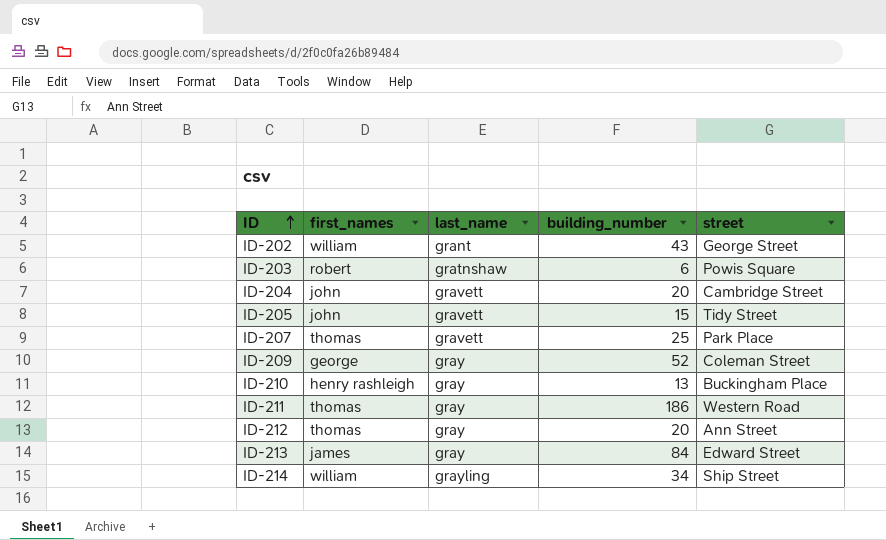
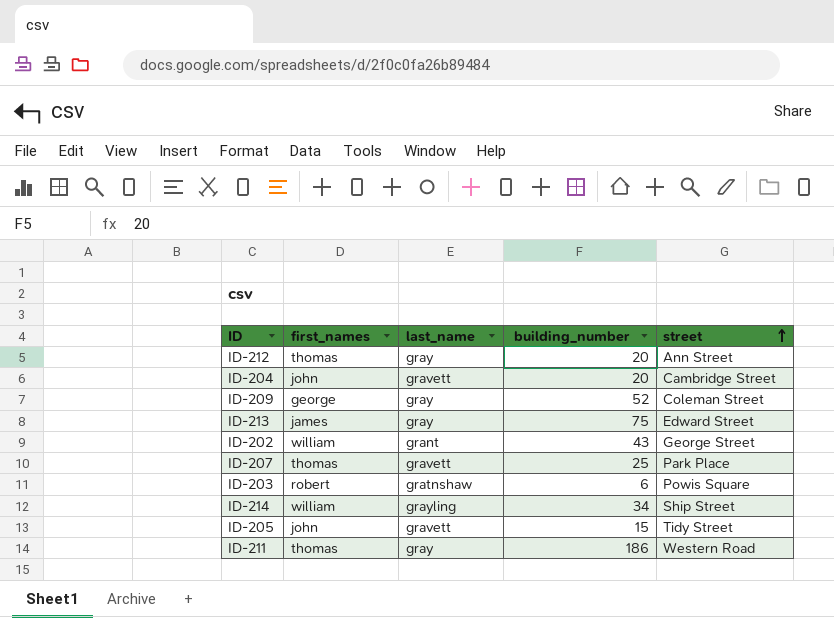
row order: ID ascending -> street ascending
row ID-210: henry rashleigh | gray | 13 | Buckingham Place -> none
ID-213 | building_number: 84 -> 75

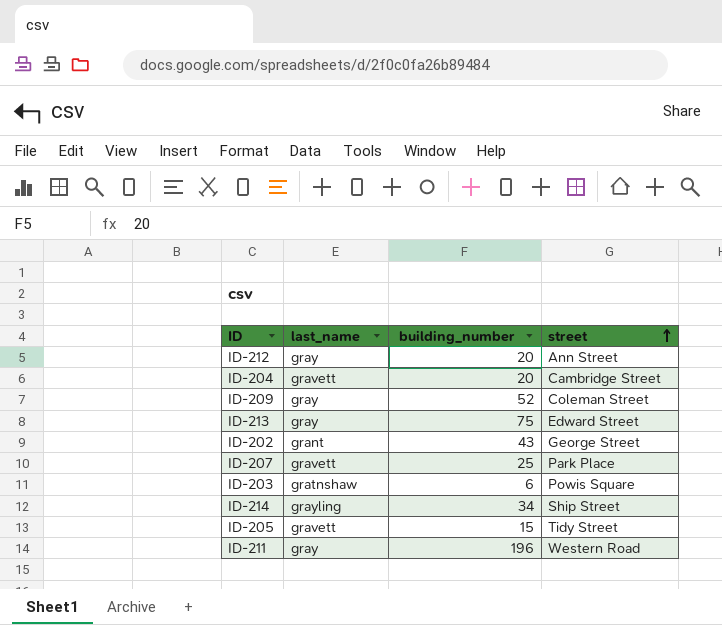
column first_names | position: 2 -> none
ID-211 | building_number: 186 -> 196

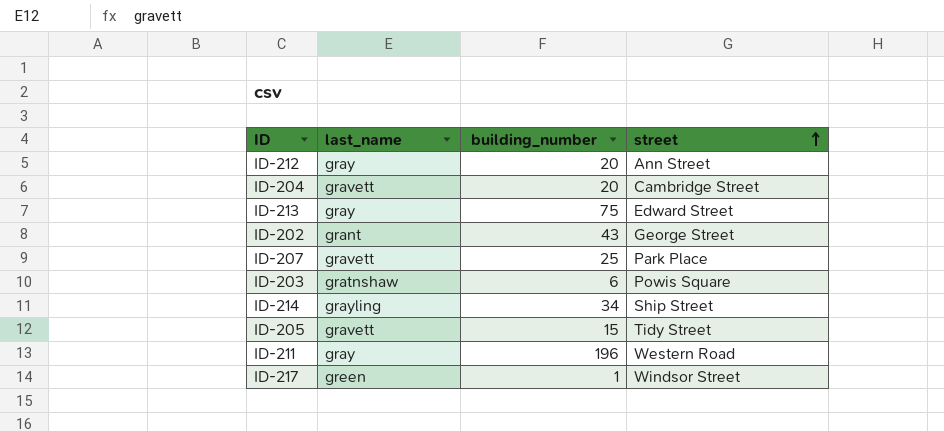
row ID-209: gray | 52 | Coleman Street -> none
row ID-217: none -> green | 1 | Windsor Street

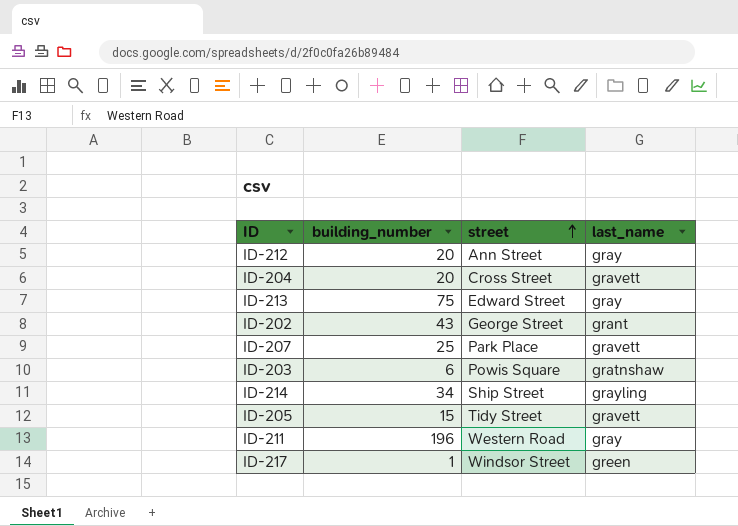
column last_name | position: 2 -> 4
ID-204 | street: Cambridge Street -> Cross Street

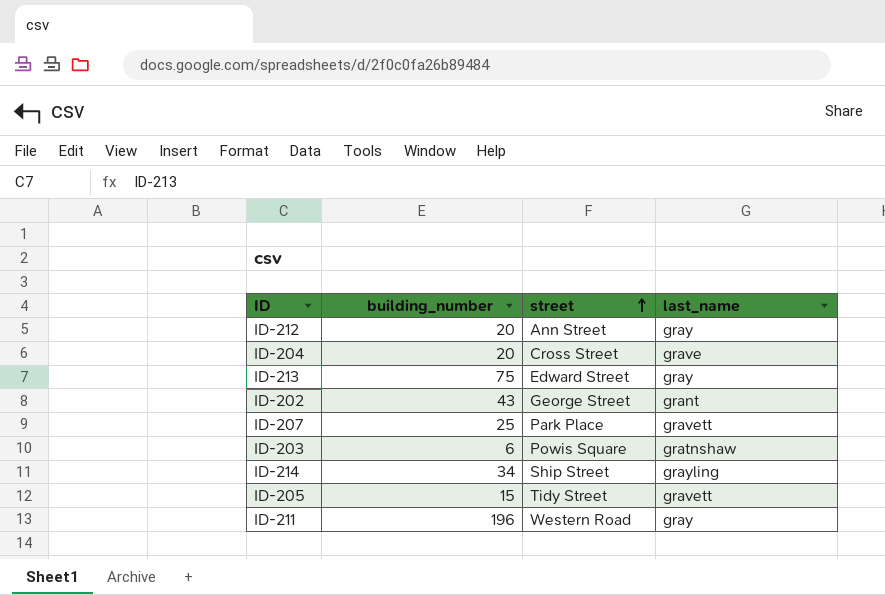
row ID-217: 1 | Windsor Street | green -> none
ID-204 | last_name: gravett -> grave

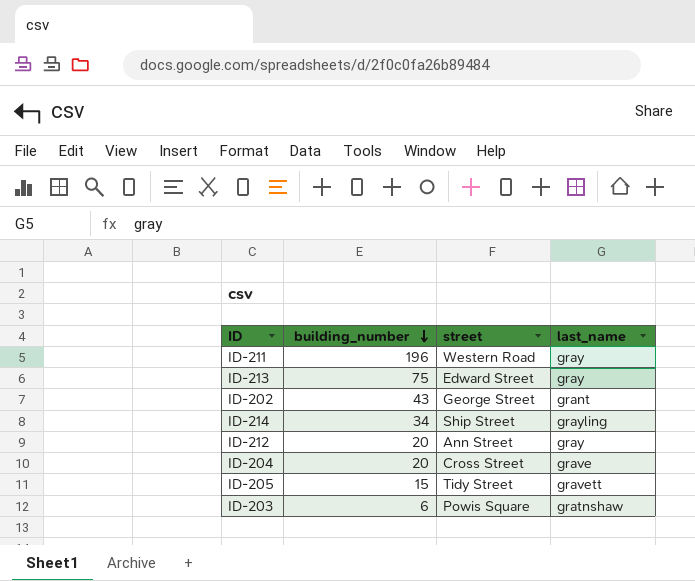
row order: street ascending -> building_number descending
row ID-207: 25 | Park Place | gravett -> none

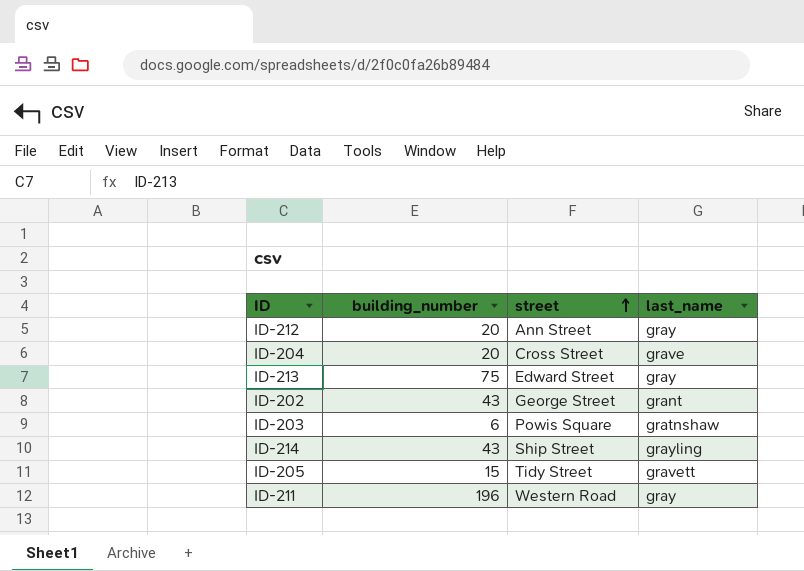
row order: building_number descending -> street ascending
ID-214 | building_number: 34 -> 43

